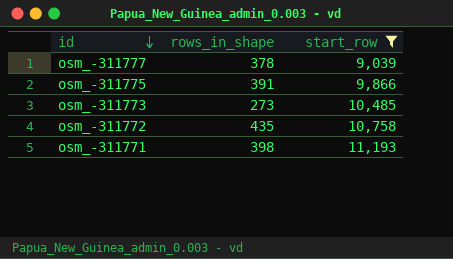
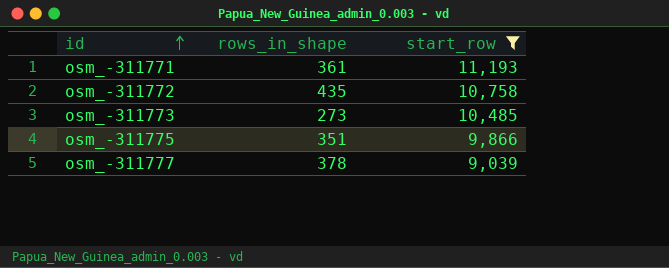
row order: id descending -> id ascending
osm_-311771 | rows_in_shape: 398 -> 361
osm_-311775 | rows_in_shape: 391 -> 351

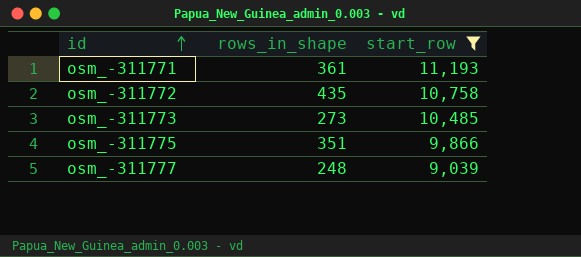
osm_-311777 | rows_in_shape: 378 -> 248

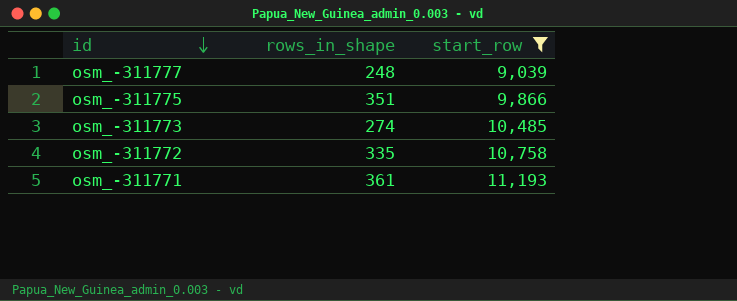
row order: id ascending -> id descending
osm_-311773 | rows_in_shape: 273 -> 274
osm_-311772 | rows_in_shape: 435 -> 335

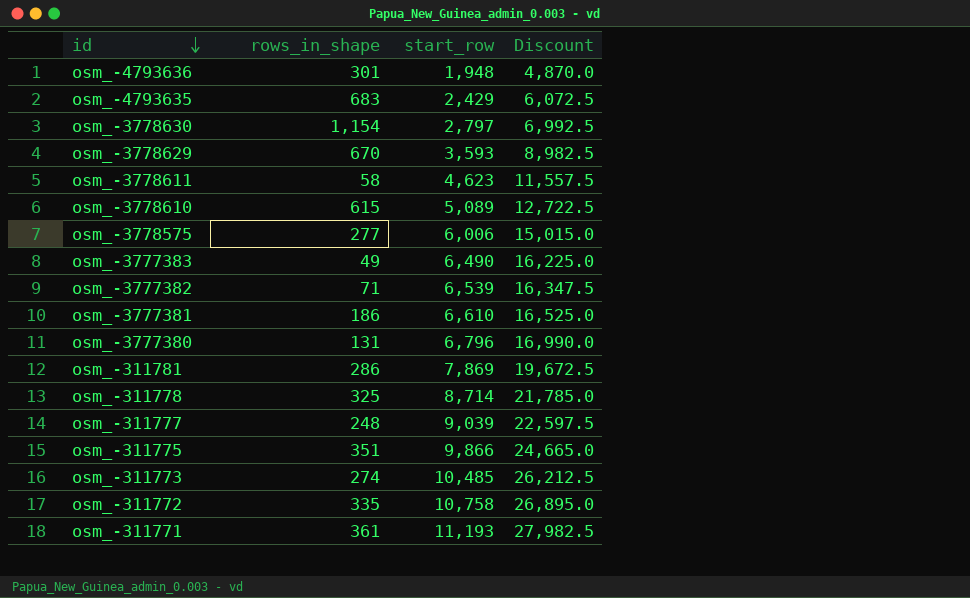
filter: start_row >= 9,039 -> none
column Discount | formula: none -> [start_row] * 2.5

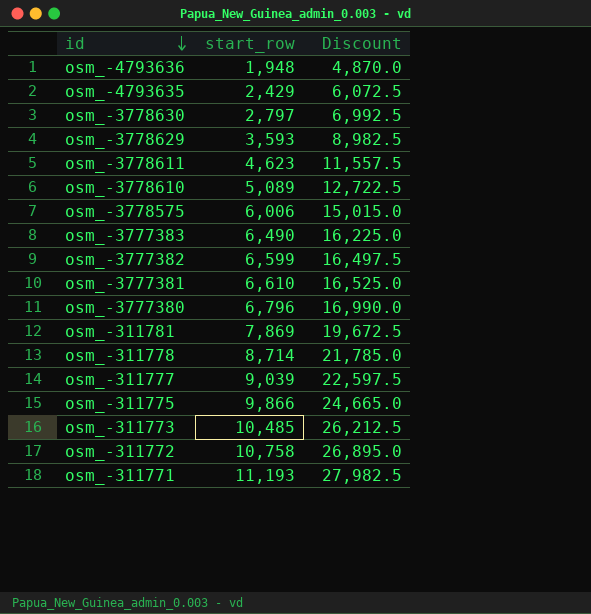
column rows_in_shape | position: 2 -> none
osm_-3777382 | start_row: 6,539 -> 6,599
osm_-3777382 | Discount: 16,347.5 -> 16,497.5

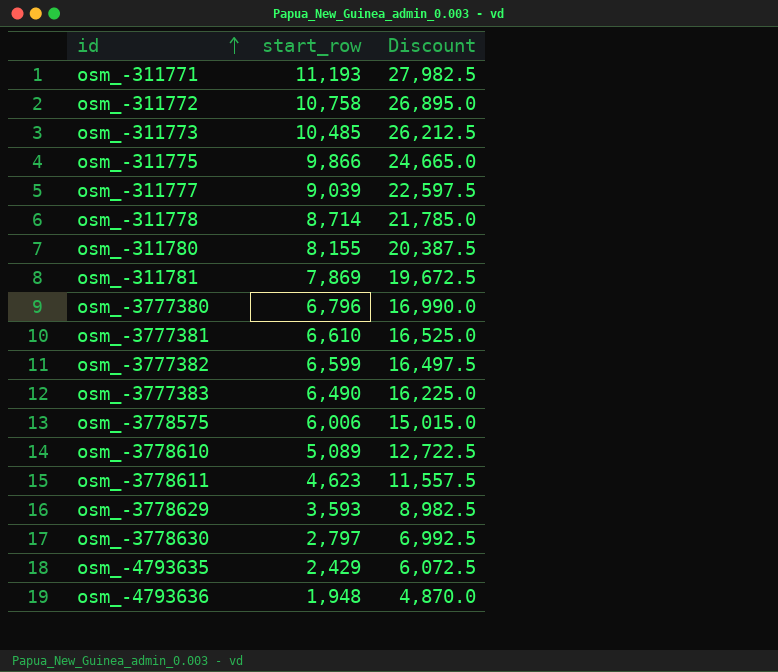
row order: id descending -> id ascending
row osm_-311780: none -> 8,155 | 20,387.5

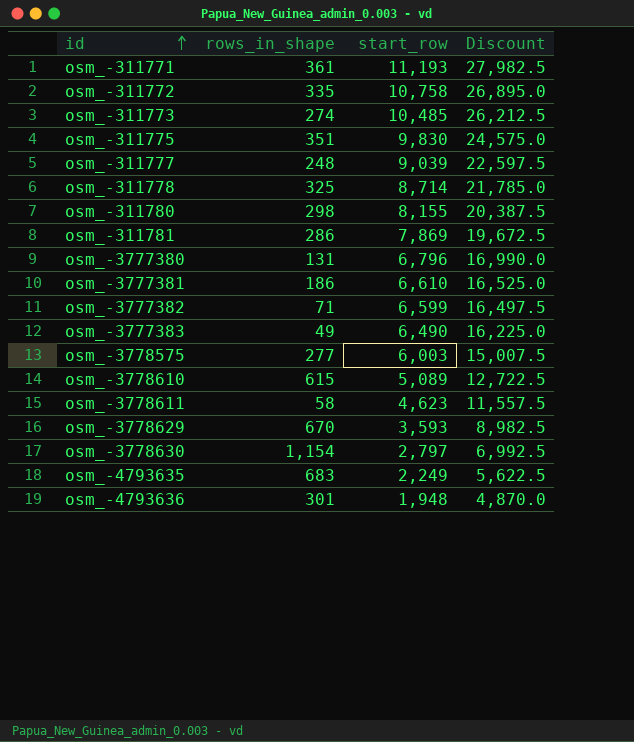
column rows_in_shape | position: none -> 2
osm_-311775 | start_row: 9,866 -> 9,830
osm_-311775 | Discount: 24,665.0 -> 24,575.0
osm_-3778575 | start_row: 6,006 -> 6,003
osm_-3778575 | Discount: 15,015.0 -> 15,007.5
osm_-4793635 | start_row: 2,429 -> 2,249
osm_-4793635 | Discount: 6,072.5 -> 5,622.5

